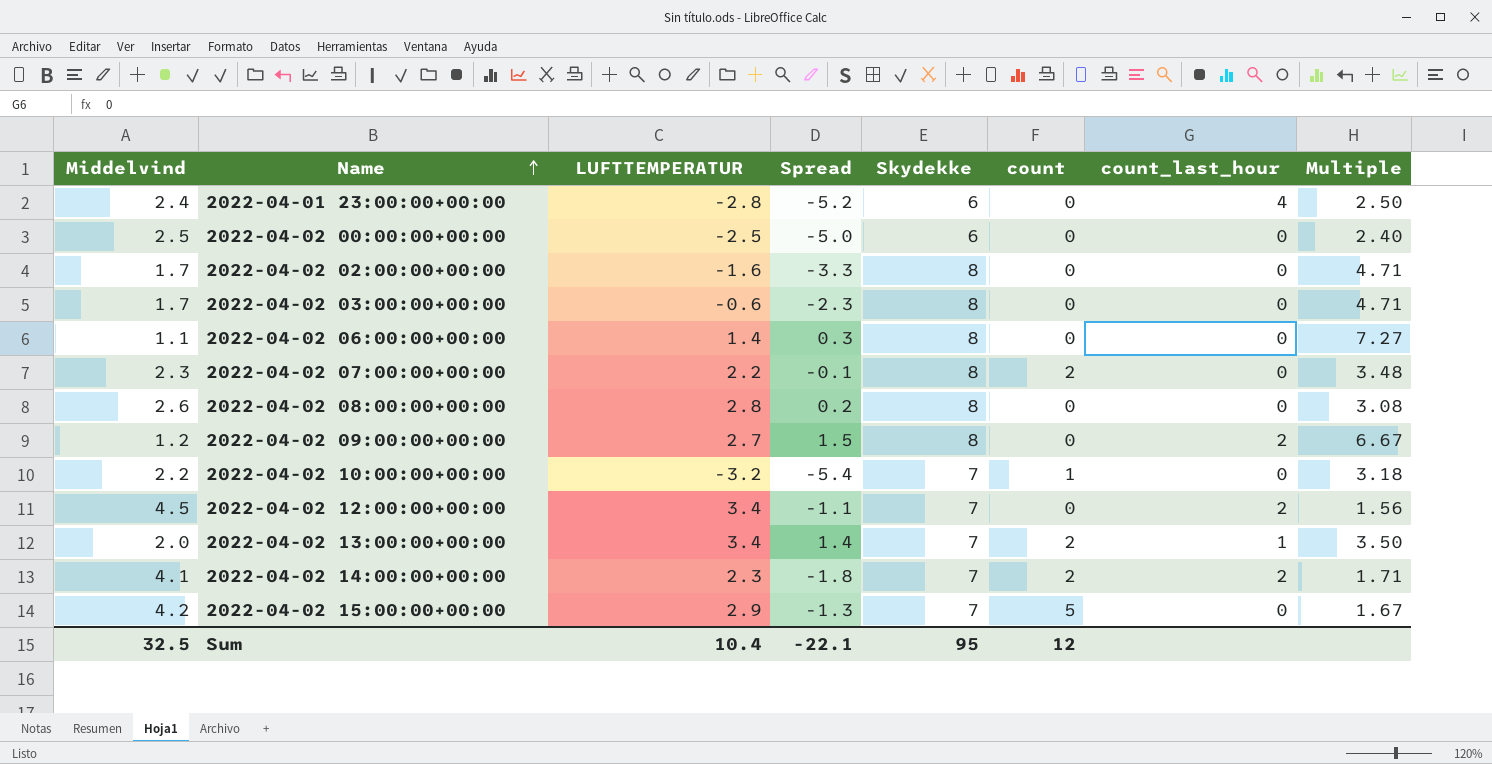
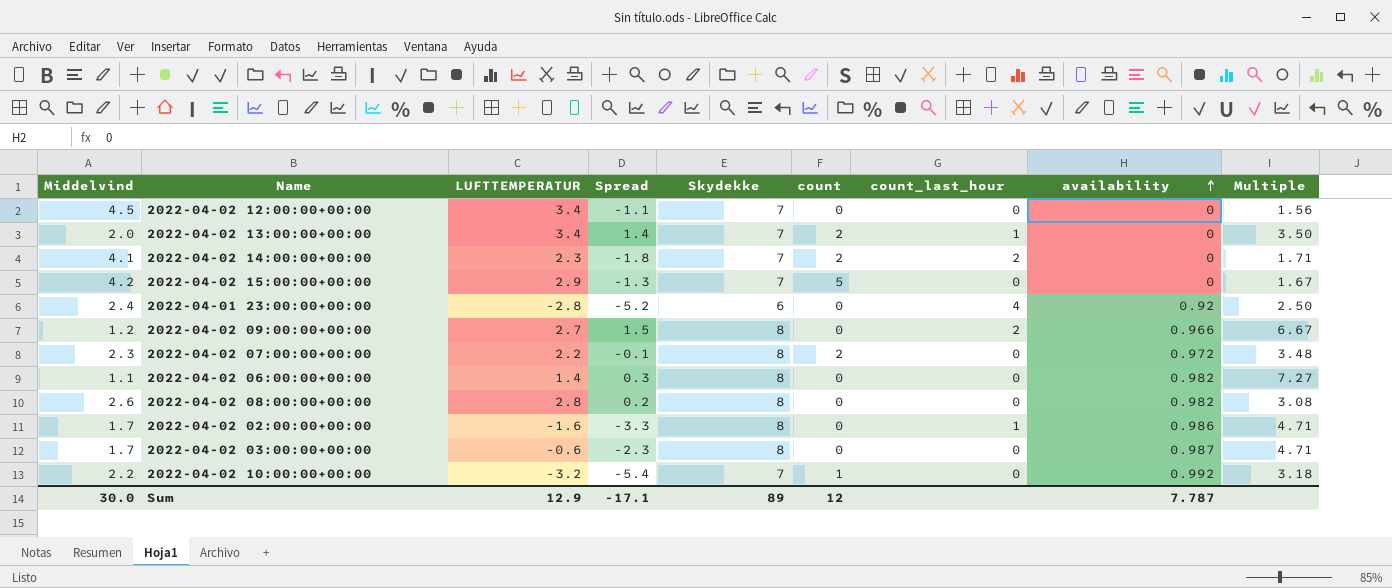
row order: Name ascending -> availability ascending
column availability | position: none -> 8
row 2022-04-02 00:00:00+00:00: 2.5 | -2.5 | -5.0 | 6 | 0 | 0 | 2.40 -> none
2022-04-02 12:00:00+00:00 | count_last_hour: 2 -> 0
2022-04-02 02:00:00+00:00 | count_last_hour: 0 -> 1
Sum | Middelvind: 32.5 -> 30.0
Sum | LUFTTEMPERATUR: 10.4 -> 12.9
Sum | Spread: -22.1 -> -17.1
Sum | Skydekke: 95 -> 89

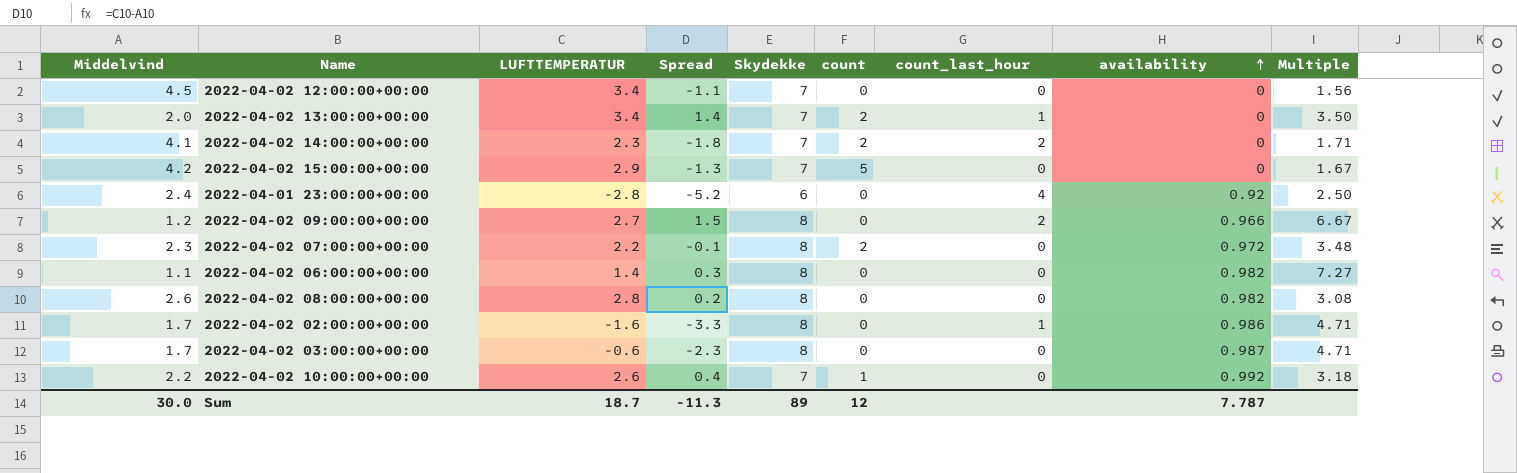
2022-04-02 10:00:00+00:00 | LUFTTEMPERATUR: -3.2 -> 2.6
2022-04-02 10:00:00+00:00 | Spread: -5.4 -> 0.4
Sum | LUFTTEMPERATUR: 12.9 -> 18.7
Sum | Spread: -17.1 -> -11.3

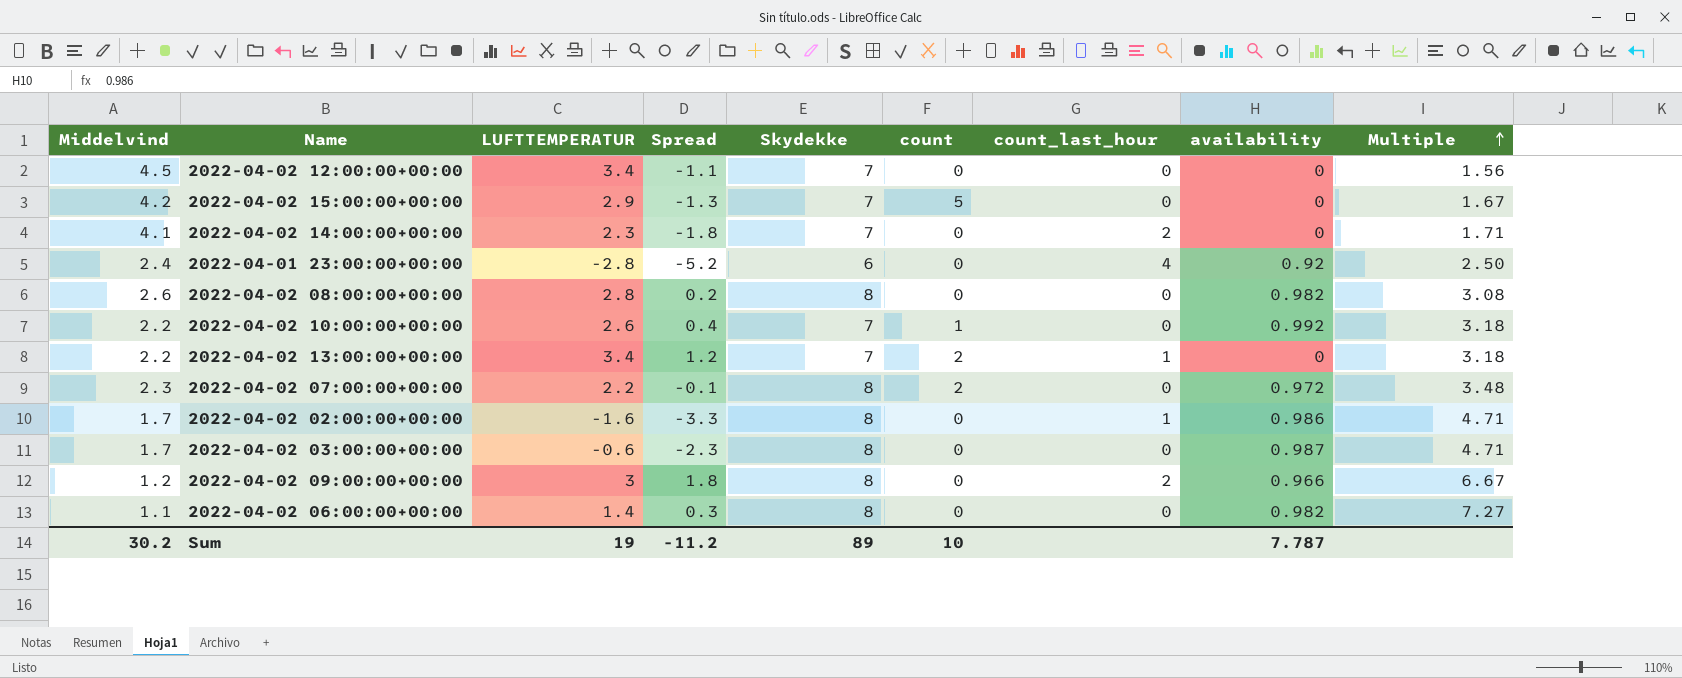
row order: availability ascending -> Multiple ascending
2022-04-02 14:00:00+00:00 | count: 2 -> 0
2022-04-02 13:00:00+00:00 | Middelvind: 2.0 -> 2.2
2022-04-02 13:00:00+00:00 | Spread: 1.4 -> 1.2
2022-04-02 13:00:00+00:00 | Multiple: 3.50 -> 3.18
2022-04-02 09:00:00+00:00 | LUFTTEMPERATUR: 2.7 -> 3
2022-04-02 09:00:00+00:00 | Spread: 1.5 -> 1.8
Sum | Middelvind: 30.0 -> 30.2
Sum | LUFTTEMPERATUR: 18.7 -> 19
Sum | Spread: -11.3 -> -11.2
Sum | count: 12 -> 10

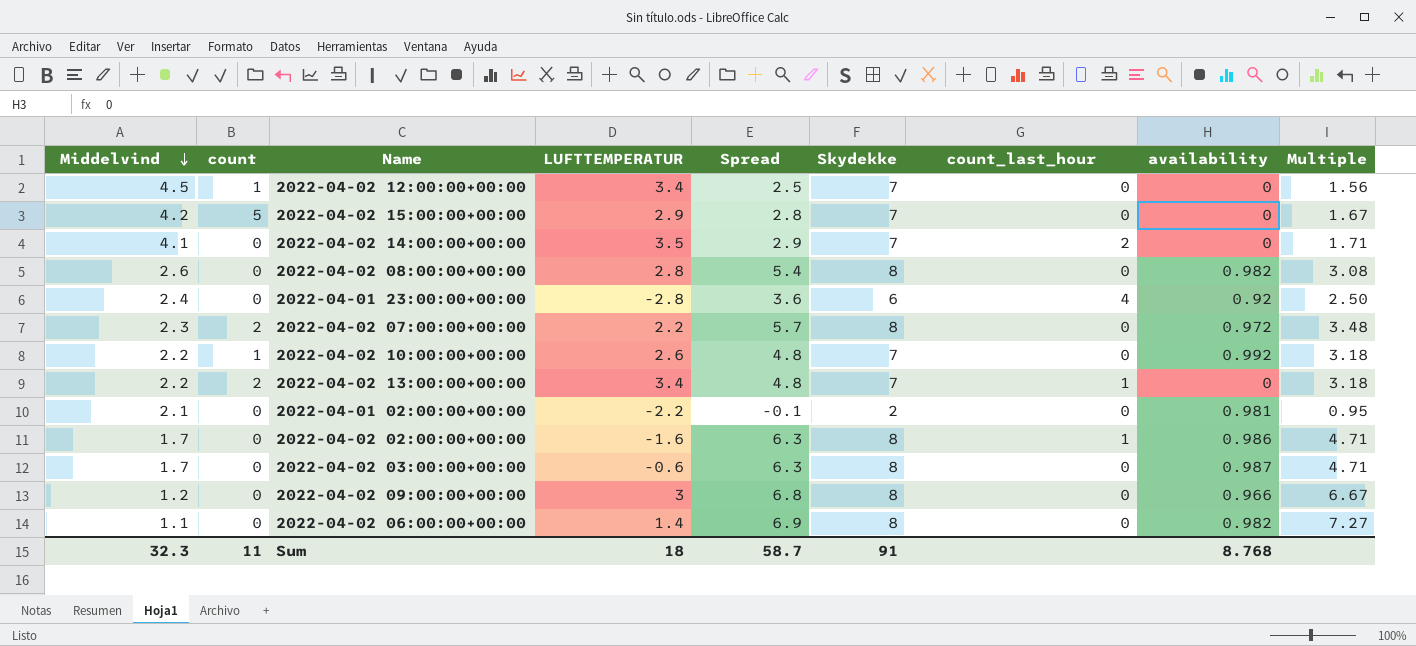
row order: Multiple ascending -> Middelvind descending
column count | position: 6 -> 2
column Spread | formula: [LUFTTEMPERATUR] - [Middelvind] -> [Skydekke] - [Middelvind]
2022-04-02 12:00:00+00:00 | count: 0 -> 1
2022-04-02 14:00:00+00:00 | LUFTTEMPERATUR: 2.3 -> 3.5
row 2022-04-01 02:00:00+00:00: none -> 2.1 | 0 | -2.2 | -0.1 | 2 | 0 | 0.981 | 0.95
2022-04-02 09:00:00+00:00 | count_last_hour: 2 -> 0
Sum | Middelvind: 30.2 -> 32.3
Sum | count: 10 -> 11
Sum | LUFTTEMPERATUR: 19 -> 18
Sum | Spread: -11.2 -> 58.7
Sum | Skydekke: 89 -> 91
Sum | availability: 7.787 -> 8.768

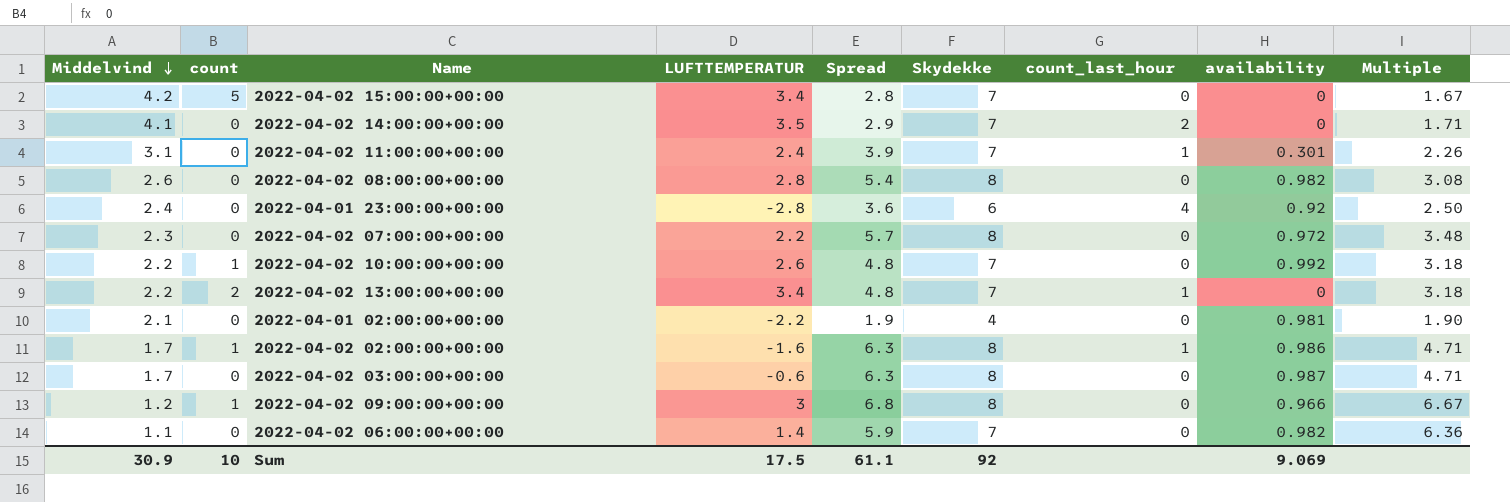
row 2022-04-02 12:00:00+00:00: 4.5 | 1 | 3.4 | 2.5 | 7 | 0 | 0 | 1.56 -> none
2022-04-02 15:00:00+00:00 | LUFTTEMPERATUR: 2.9 -> 3.4
row 2022-04-02 11:00:00+00:00: none -> 3.1 | 0 | 2.4 | 3.9 | 7 | 1 | 0.301 | 2.26
2022-04-02 07:00:00+00:00 | count: 2 -> 0
2022-04-01 02:00:00+00:00 | Spread: -0.1 -> 1.9
2022-04-01 02:00:00+00:00 | Skydekke: 2 -> 4
2022-04-01 02:00:00+00:00 | Multiple: 0.95 -> 1.90
2022-04-02 02:00:00+00:00 | count: 0 -> 1
2022-04-02 09:00:00+00:00 | count: 0 -> 1
2022-04-02 06:00:00+00:00 | Spread: 6.9 -> 5.9
2022-04-02 06:00:00+00:00 | Skydekke: 8 -> 7
2022-04-02 06:00:00+00:00 | Multiple: 7.27 -> 6.36
Sum | Middelvind: 32.3 -> 30.9
Sum | count: 11 -> 10
Sum | LUFTTEMPERATUR: 18 -> 17.5
Sum | Spread: 58.7 -> 61.1
Sum | Skydekke: 91 -> 92
Sum | availability: 8.768 -> 9.069

